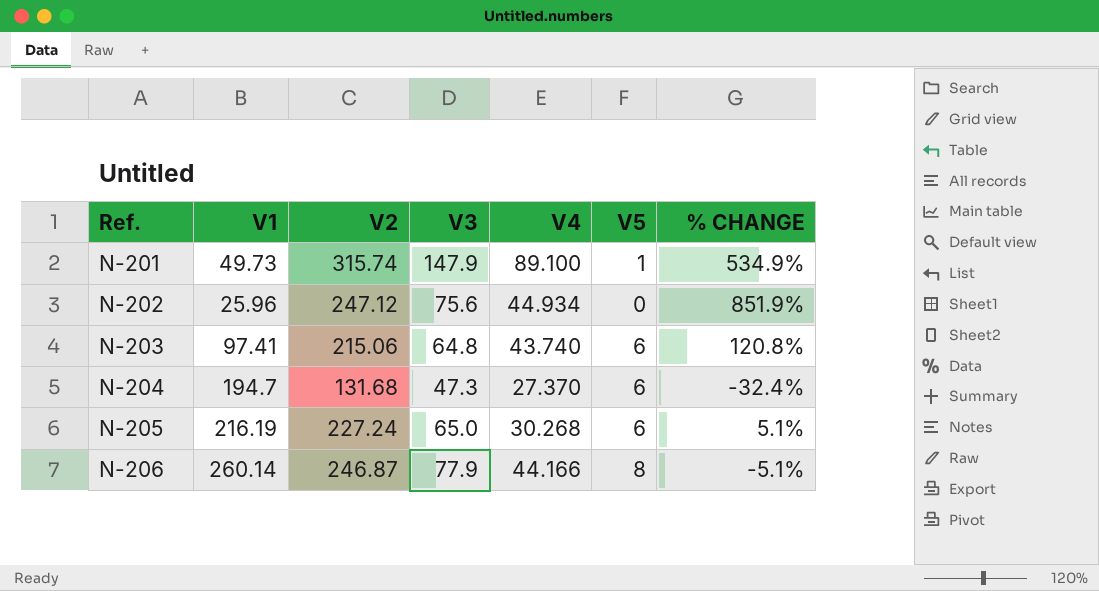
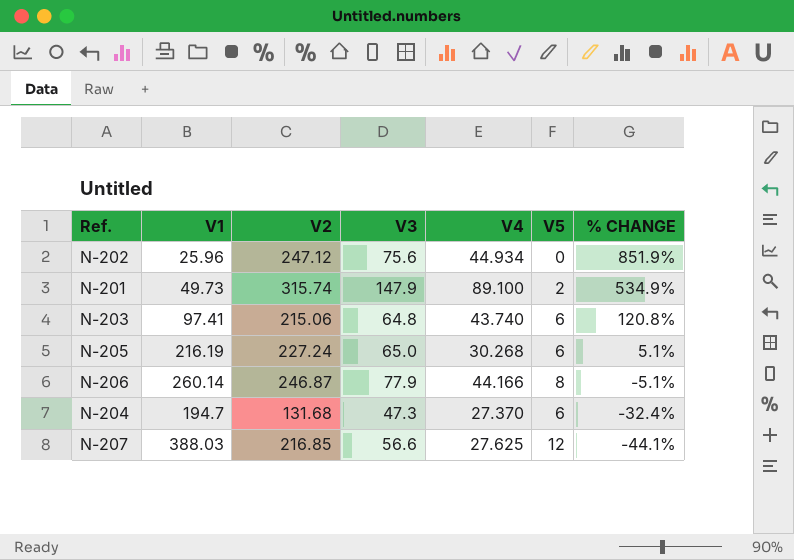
row order: Ref. ascending -> % CHANGE descending
N-201 | V5: 1 -> 2
row N-207: none -> 388.03 | 216.85 | 56.6 | 27.625 | 12 | -44.1%

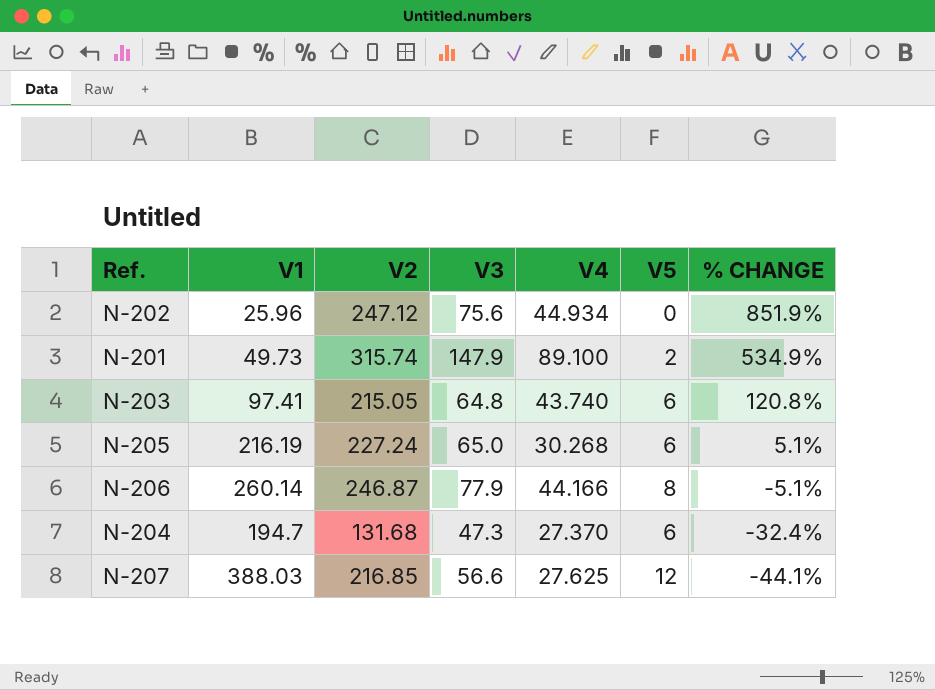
N-203 | V2: 215.06 -> 215.05

